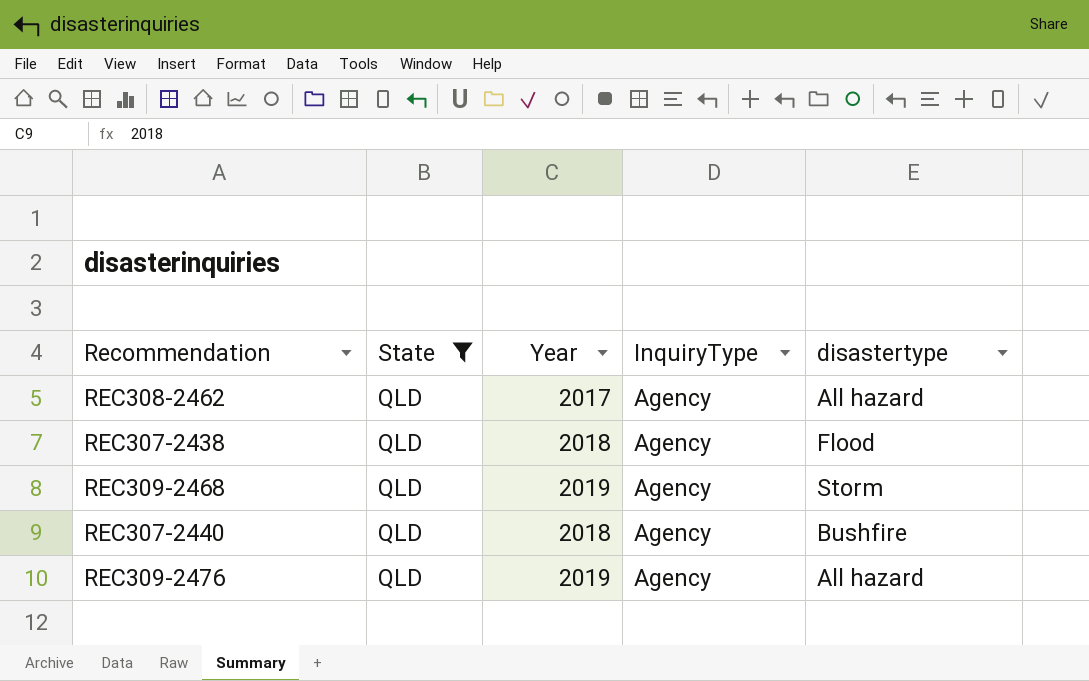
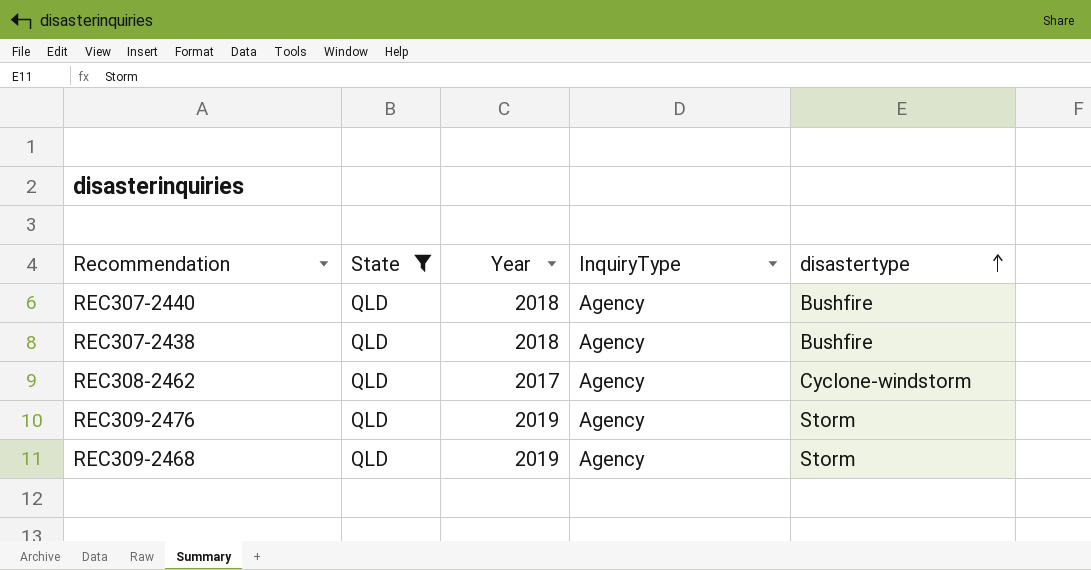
row order: none -> disastertype ascending
REC307-2438 | disastertype: Flood -> Bushfire
REC308-2462 | disastertype: All hazard -> Cyclone-windstorm
REC309-2476 | disastertype: All hazard -> Storm

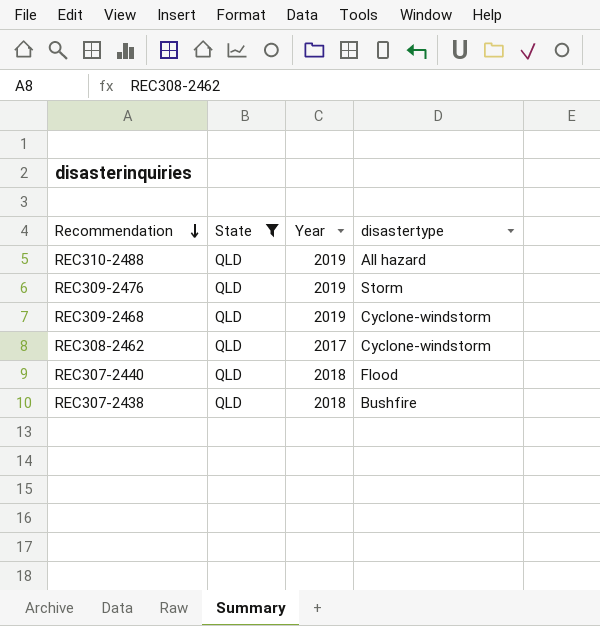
row order: disastertype ascending -> Recommendation descending
column InquiryType | position: 4 -> none
row REC310-2488: none -> QLD | 2019 | All hazard
REC309-2468 | disastertype: Storm -> Cyclone-windstorm
REC307-2440 | disastertype: Bushfire -> Flood

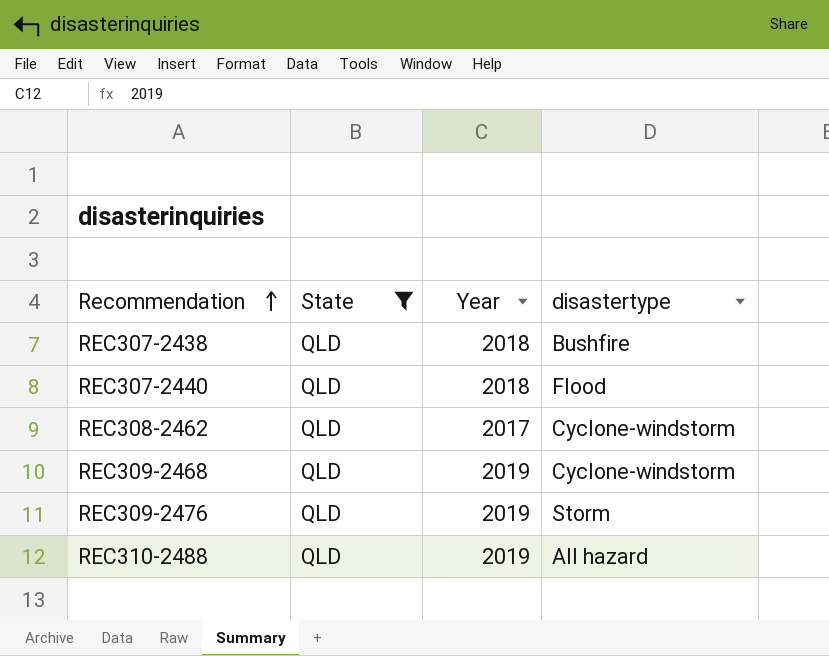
row order: Recommendation descending -> Recommendation ascending

